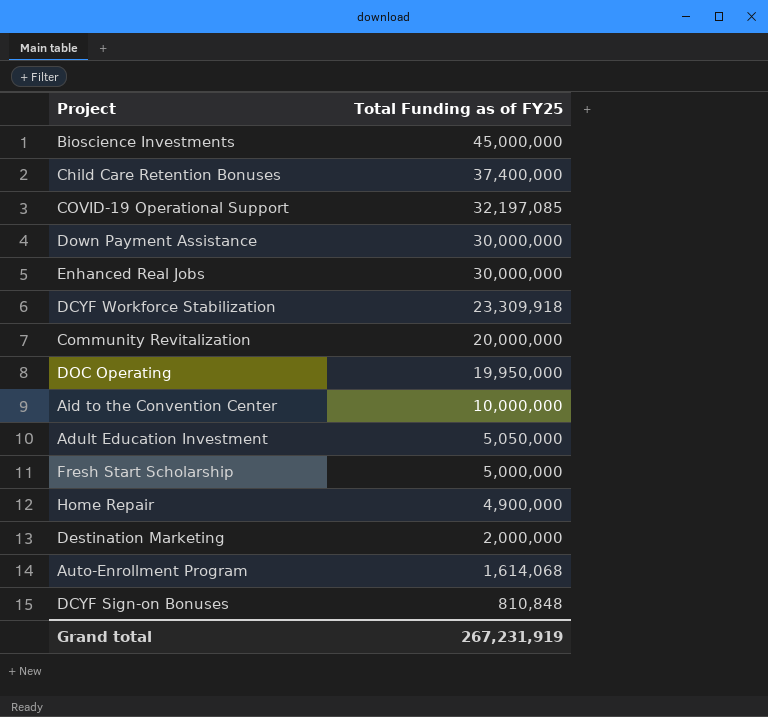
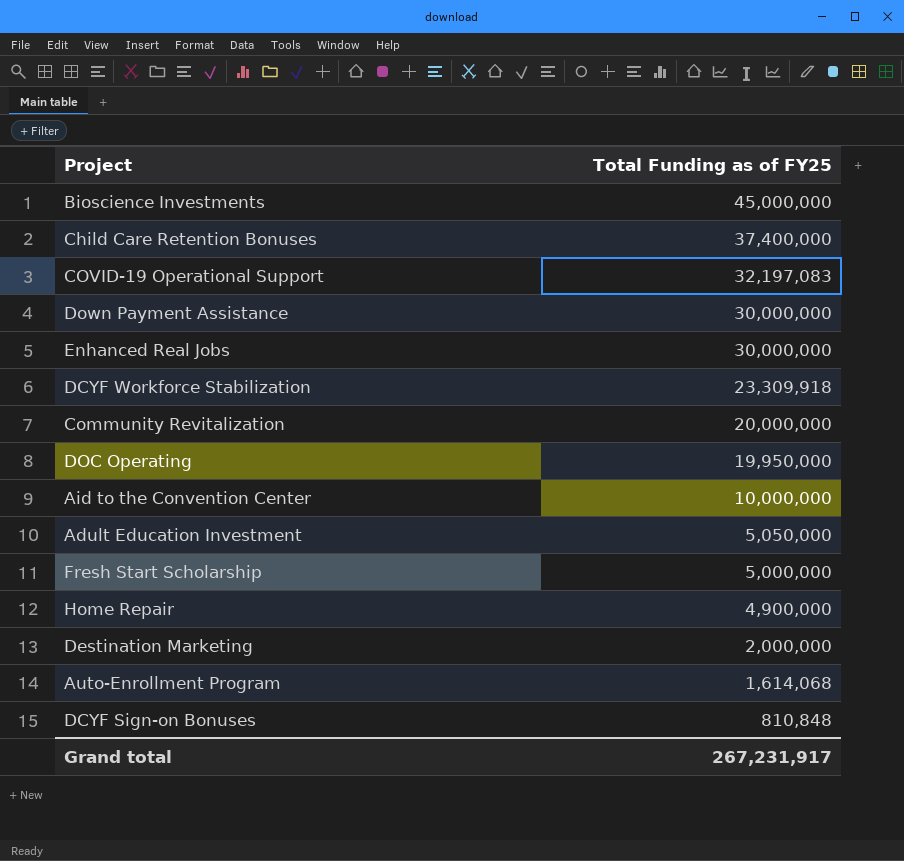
COVID-19 Operational Support | Total Funding as of FY25: 32,197,085 -> 32,197,083
Grand total | Total Funding as of FY25: 267,231,919 -> 267,231,917

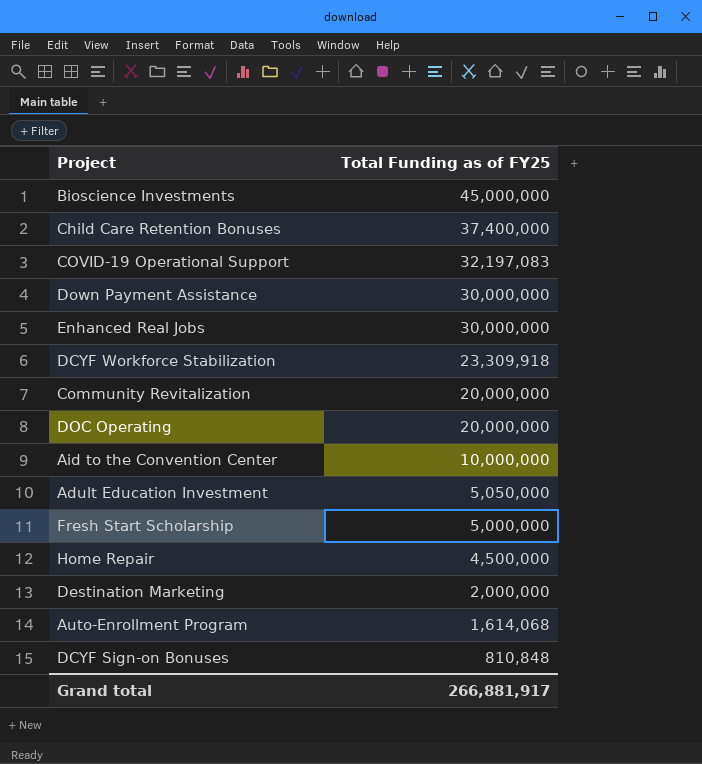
DOC Operating | Total Funding as of FY25: 19,950,000 -> 20,000,000
Home Repair | Total Funding as of FY25: 4,900,000 -> 4,500,000
Grand total | Total Funding as of FY25: 267,231,917 -> 266,881,917

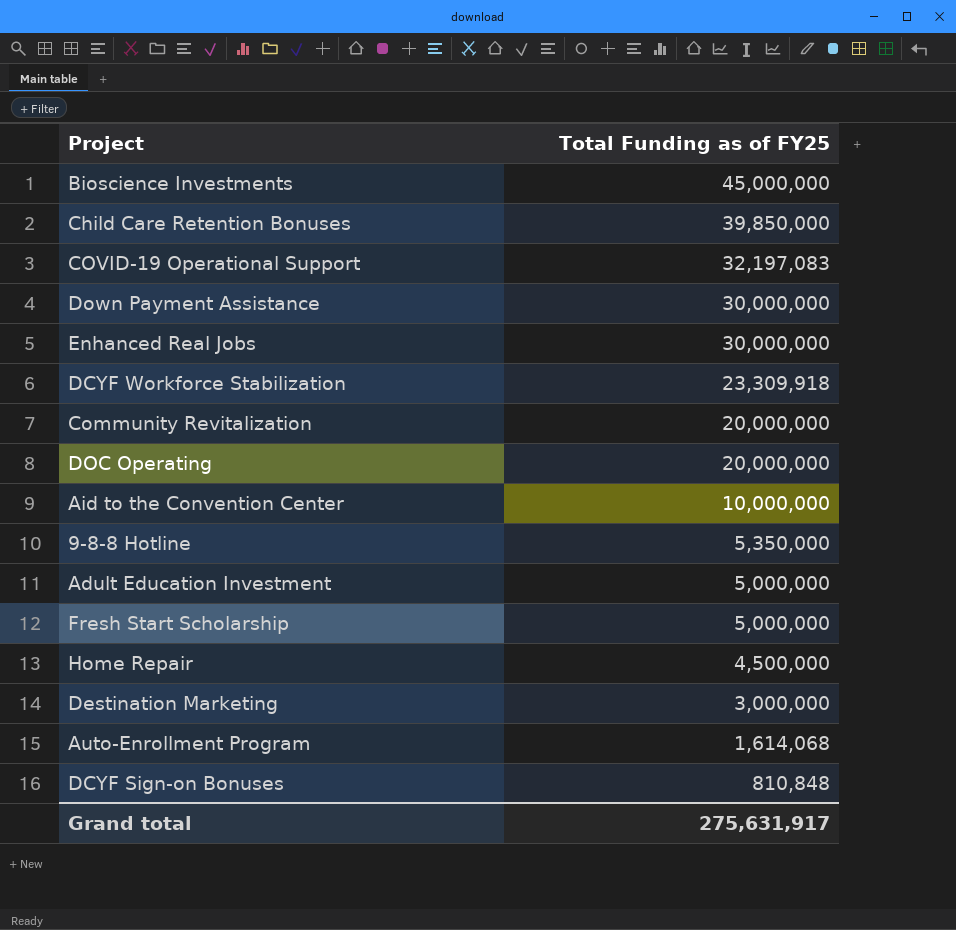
Child Care Retention Bonuses | Total Funding as of FY25: 37,400,000 -> 39,850,000
row 9-8-8 Hotline: none -> 5,350,000
Adult Education Investment | Total Funding as of FY25: 5,050,000 -> 5,000,000
Destination Marketing | Total Funding as of FY25: 2,000,000 -> 3,000,000
Grand total | Total Funding as of FY25: 266,881,917 -> 275,631,917

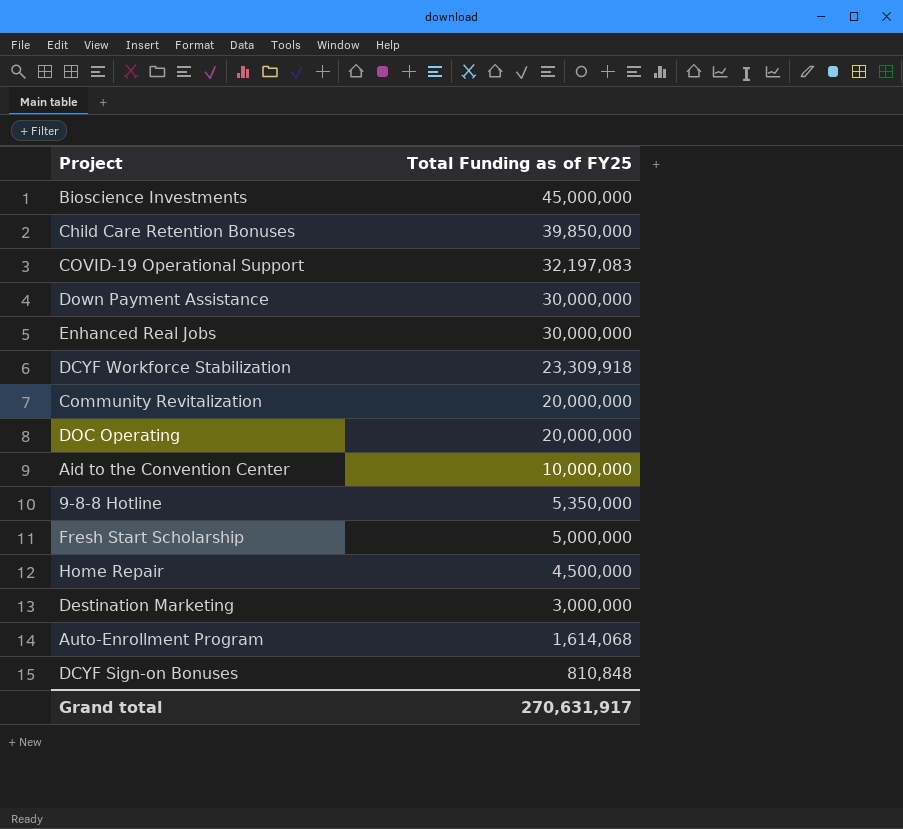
row Adult Education Investment: 5,000,000 -> none
Grand total | Total Funding as of FY25: 275,631,917 -> 270,631,917

